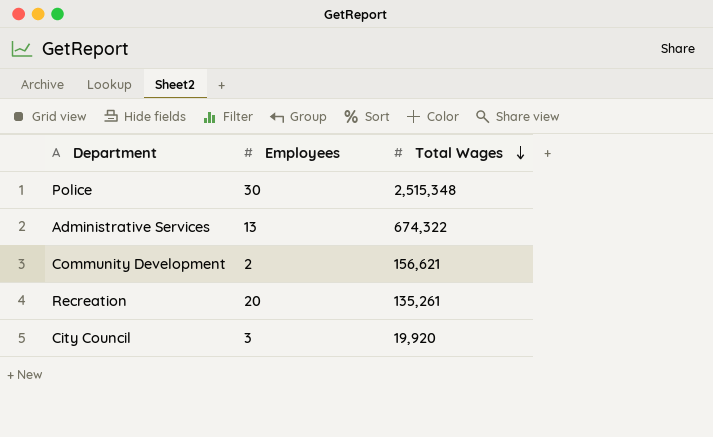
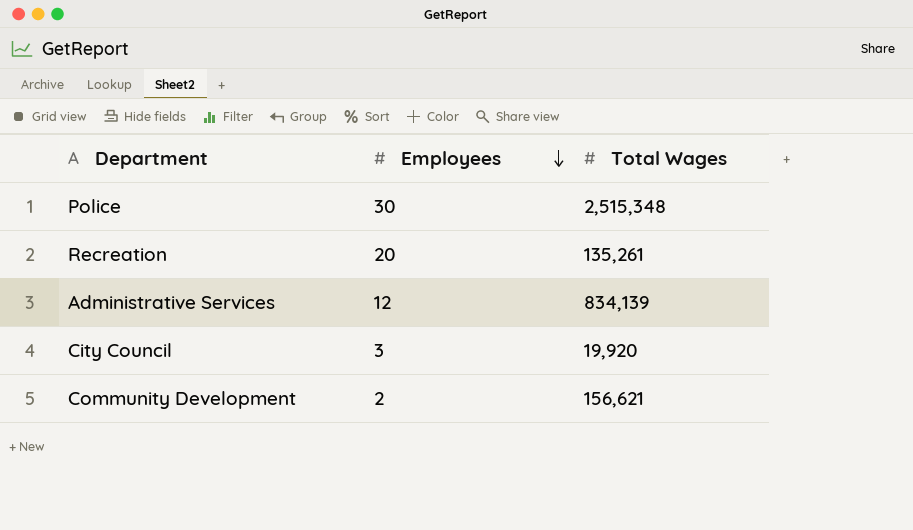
row order: Total Wages descending -> Employees descending
Administrative Services | Employees: 13 -> 12
Administrative Services | Total Wages: 674,322 -> 834,139

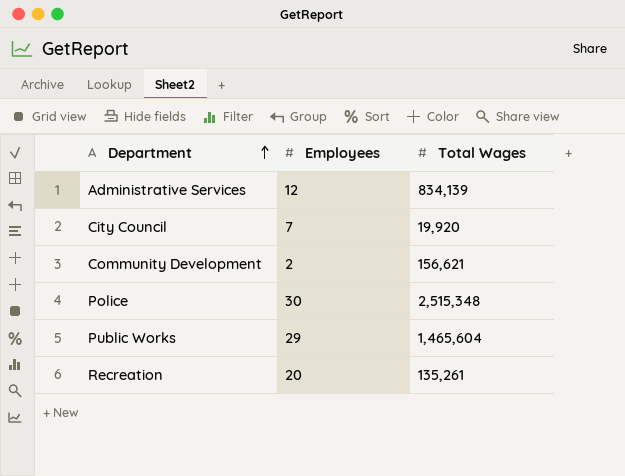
row order: Employees descending -> Department ascending
City Council | Employees: 3 -> 7
row Public Works: none -> 29 | 1,465,604

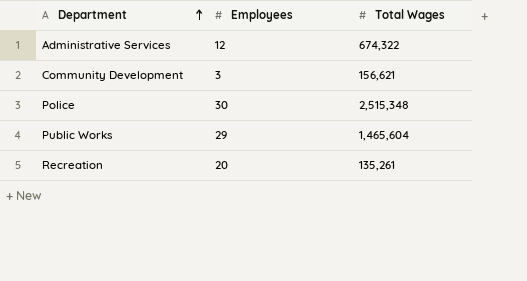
row City Council: 7 | 19,920 -> none
Administrative Services | Total Wages: 834,139 -> 674,322
Community Development | Employees: 2 -> 3

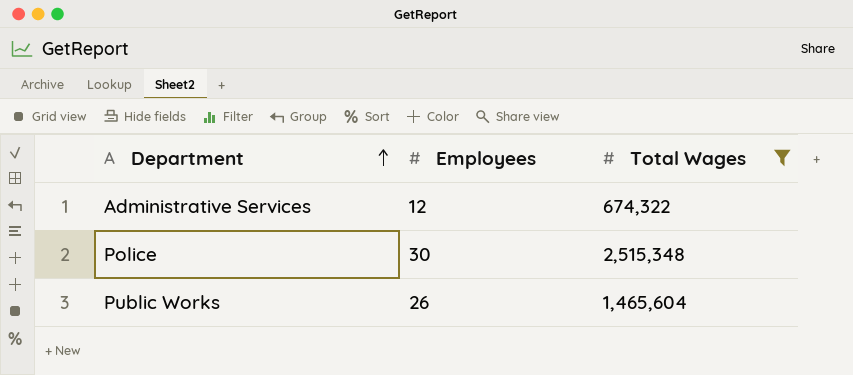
filter: none -> Total Wages >= 674,322
Public Works | Employees: 29 -> 26

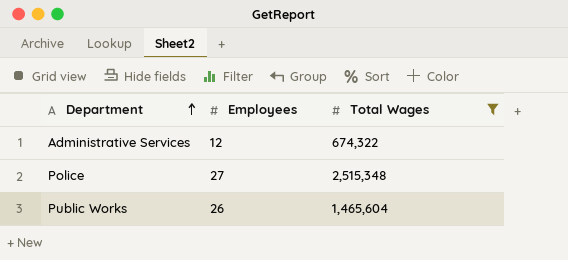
Police | Employees: 30 -> 27

